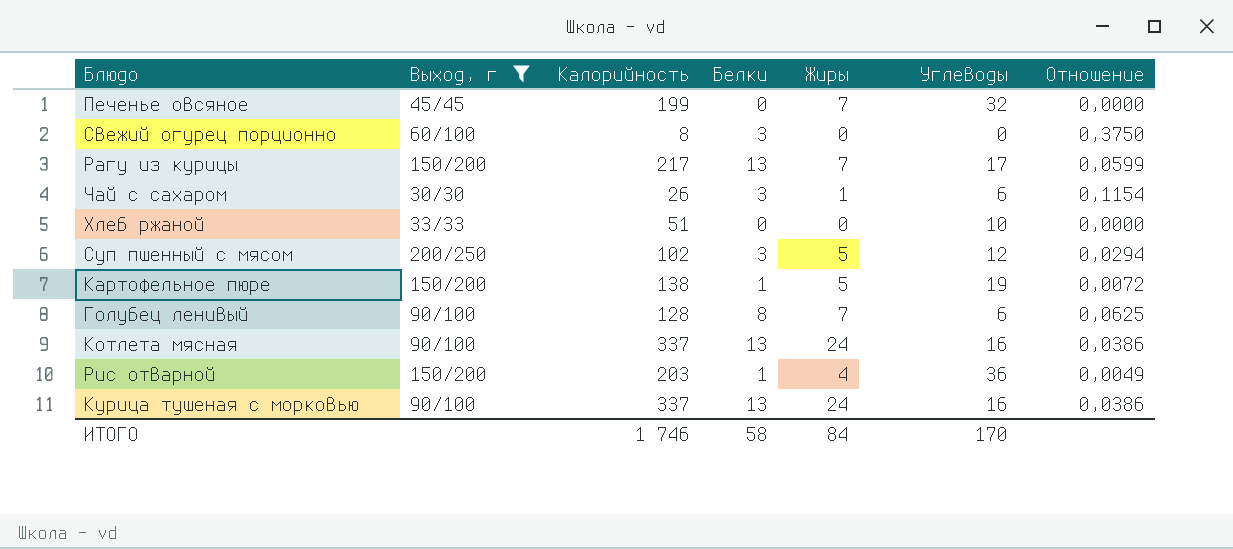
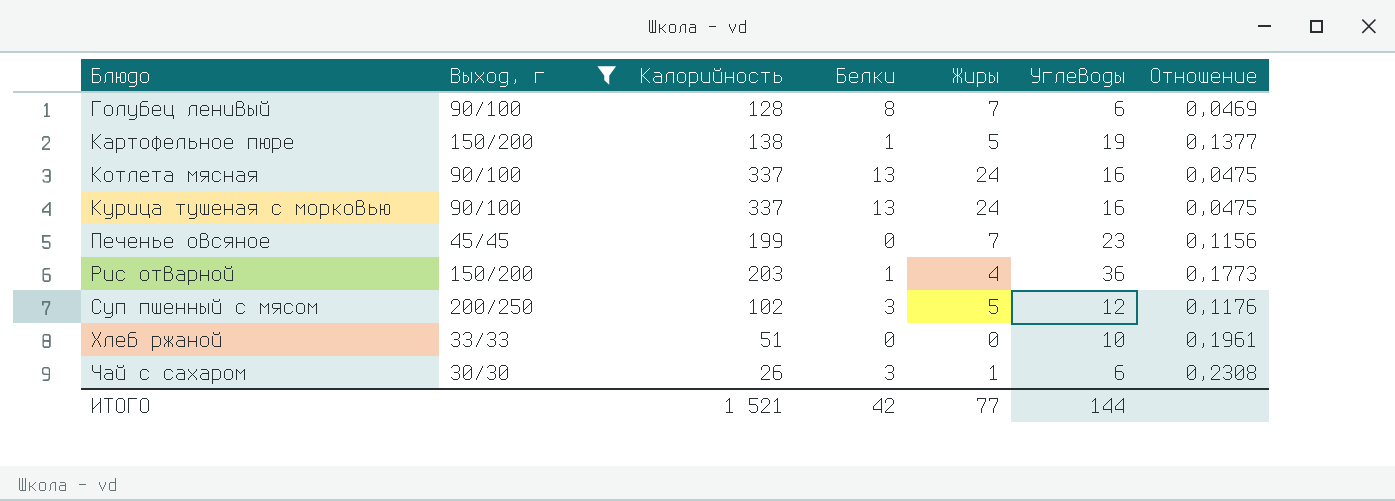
row order: none -> Блюдо ascending
column Отношение | formula: [Белки] / [Калорийность] -> [Углеводы] / [Калорийность]
row Свежий огурец порционно: 60/100 | 8 | 3 | 0 | 0 | 0,3750 -> none
row Рагу из курицы: 150/200 | 217 | 13 | 7 | 17 | 0,0599 -> none
Печенье овсяное | Углеводы: 32 -> 23
ИТОГО | Калорийность: 1 746 -> 1 521
ИТОГО | Белки: 58 -> 42
ИТОГО | Жиры: 84 -> 77
ИТОГО | Углеводы: 170 -> 144

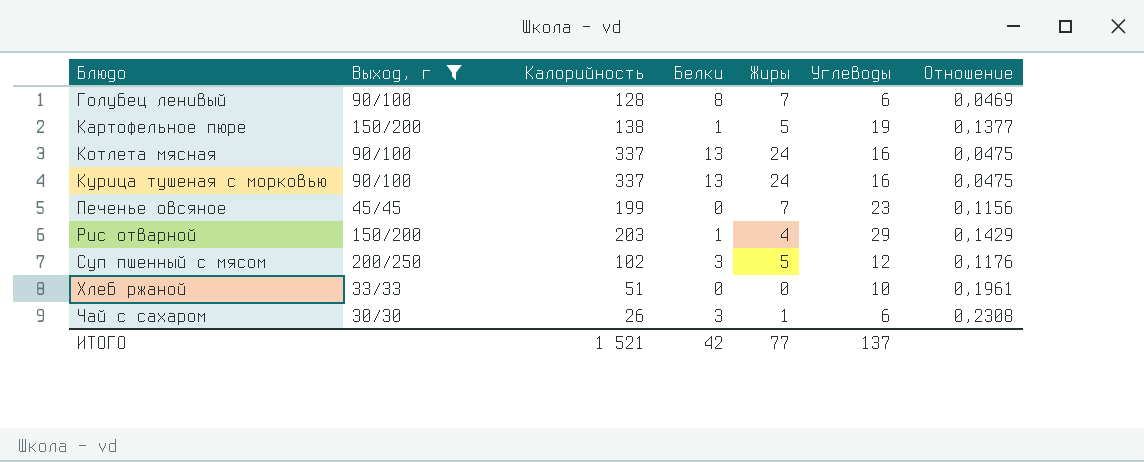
Рис отварной | Углеводы: 36 -> 29
Рис отварной | Отношение: 0,1773 -> 0,1429
ИТОГО | Углеводы: 144 -> 137

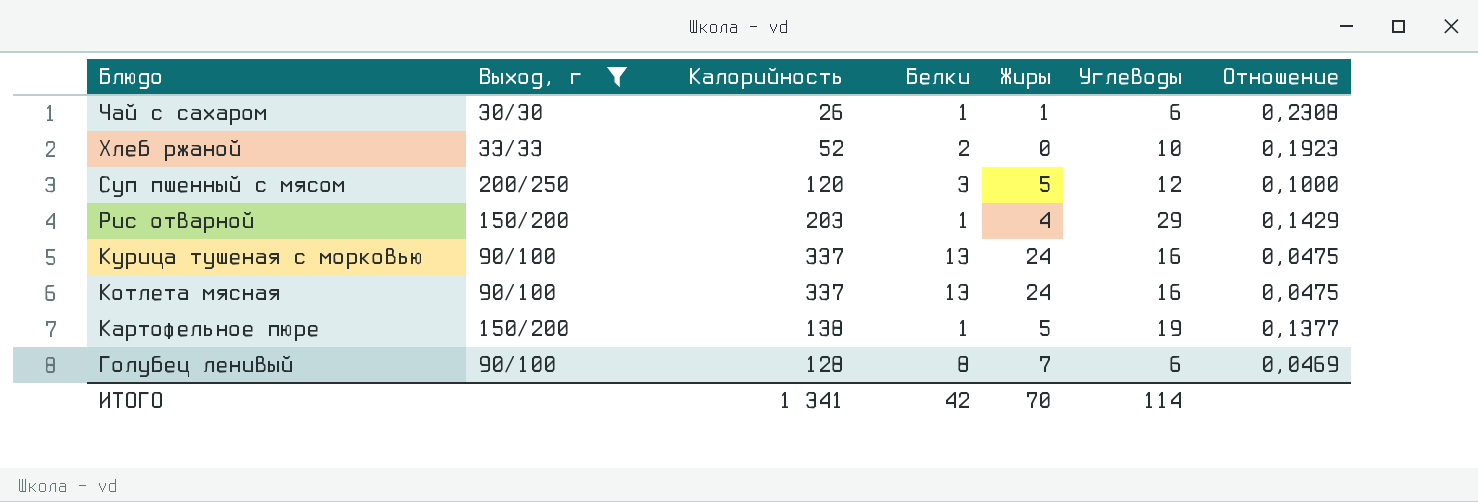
row order: Блюдо ascending -> Блюдо descending
row Печенье овсяное: 45/45 | 199 | 0 | 7 | 23 | 0,1156 -> none
Чай с сахаром | Белки: 3 -> 1
Хлеб ржаной | Калорийность: 51 -> 52
Хлеб ржаной | Белки: 0 -> 2
Хлеб ржаной | Отношение: 0,1961 -> 0,1923
Суп пшенный с мясом | Калорийность: 102 -> 120
Суп пшенный с мясом | Отношение: 0,1176 -> 0,1000
ИТОГО | Калорийность: 1 521 -> 1 341
ИТОГО | Жиры: 77 -> 70
ИТОГО | Углеводы: 137 -> 114

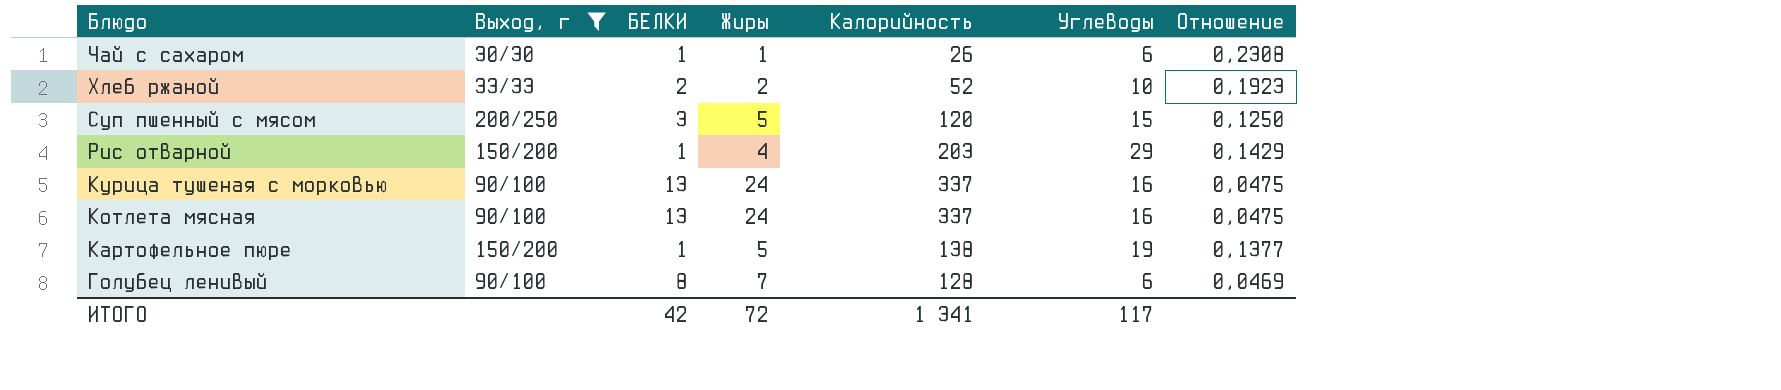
column name: Белки -> БЕЛКИ
column Калорийность | position: 3 -> 5
Хлеб ржаной | Жиры: 0 -> 2
Суп пшенный с мясом | Углеводы: 12 -> 15
Суп пшенный с мясом | Отношение: 0,1000 -> 0,1250
ИТОГО | Жиры: 70 -> 72
ИТОГО | Углеводы: 114 -> 117

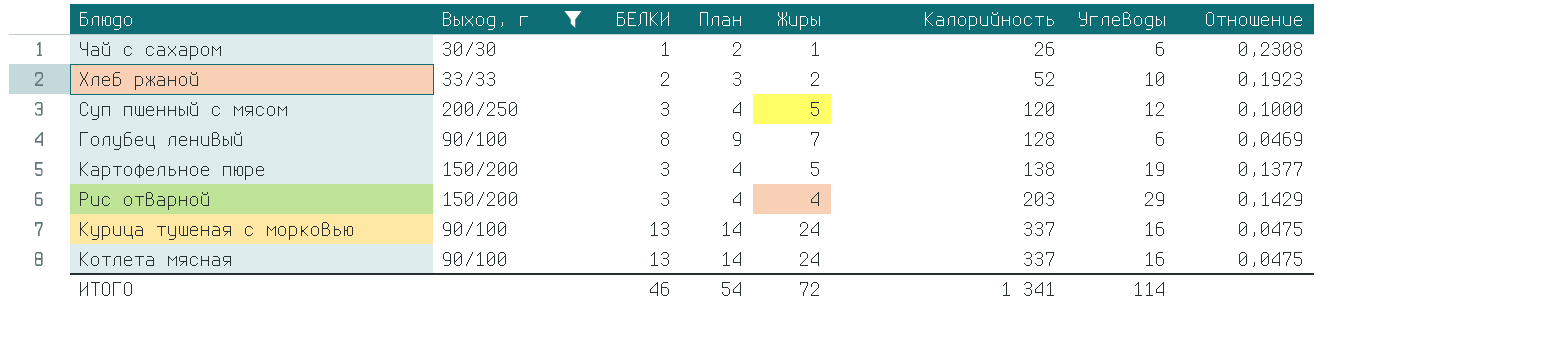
row order: Блюдо descending -> Калорийность ascending
column План | formula: none -> [БЕЛКИ] + 1
Суп пшенный с мясом | Углеводы: 15 -> 12
Суп пшенный с мясом | Отношение: 0,1250 -> 0,1000
Картофельное пюре | БЕЛКИ: 1 -> 3
Рис отварной | БЕЛКИ: 1 -> 3
ИТОГО | БЕЛКИ: 42 -> 46
ИТОГО | Углеводы: 117 -> 114

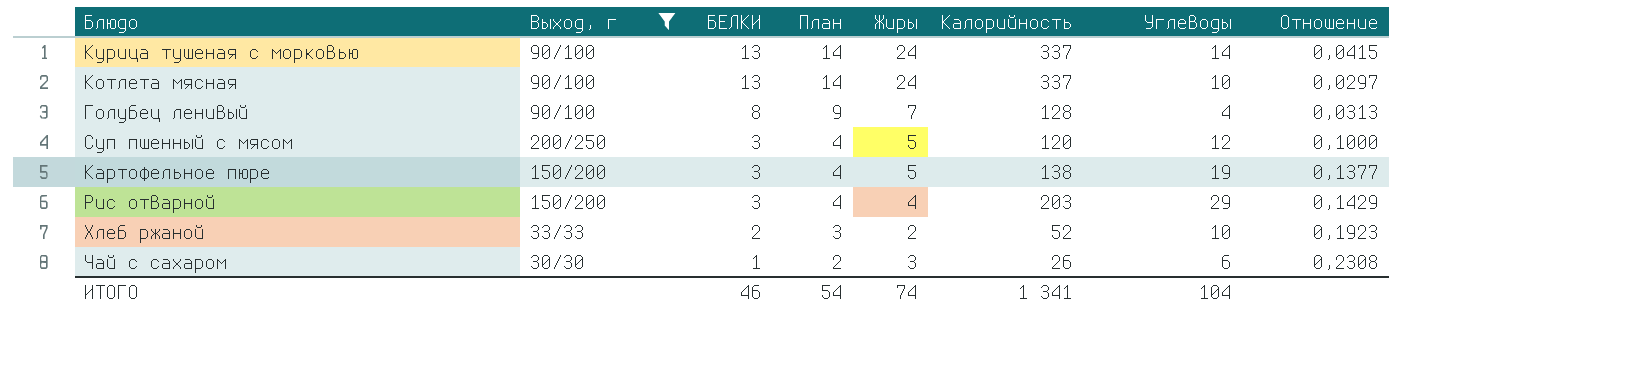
row order: Калорийность ascending -> БЕЛКИ descending
Курица тушеная с морковью | Углеводы: 16 -> 14
Курица тушеная с морковью | Отношение: 0,0475 -> 0,0415
Котлета мясная | Углеводы: 16 -> 10
Котлета мясная | Отношение: 0,0475 -> 0,0297
Голубец ленивый | Углеводы: 6 -> 4
Голубец ленивый | Отношение: 0,0469 -> 0,0313
Чай с сахаром | Жиры: 1 -> 3
ИТОГО | Жиры: 72 -> 74
ИТОГО | Углеводы: 114 -> 104

